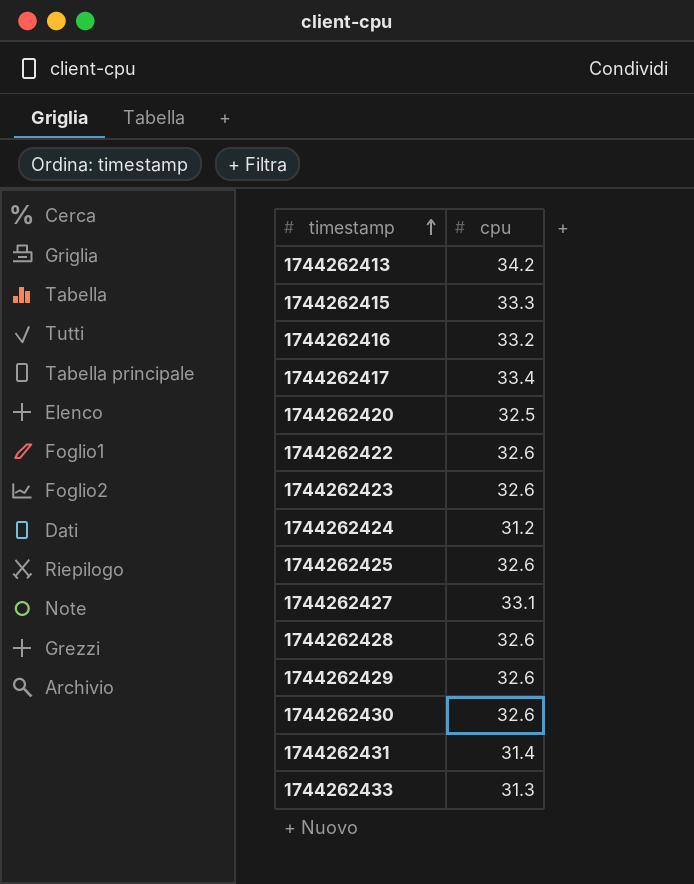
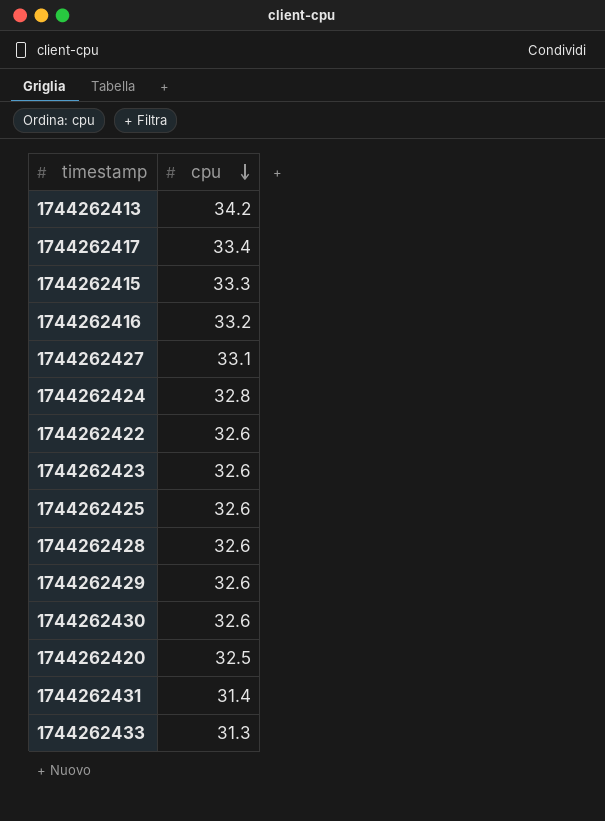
row order: timestamp ascending -> cpu descending
1744262424 | cpu: 31.2 -> 32.8

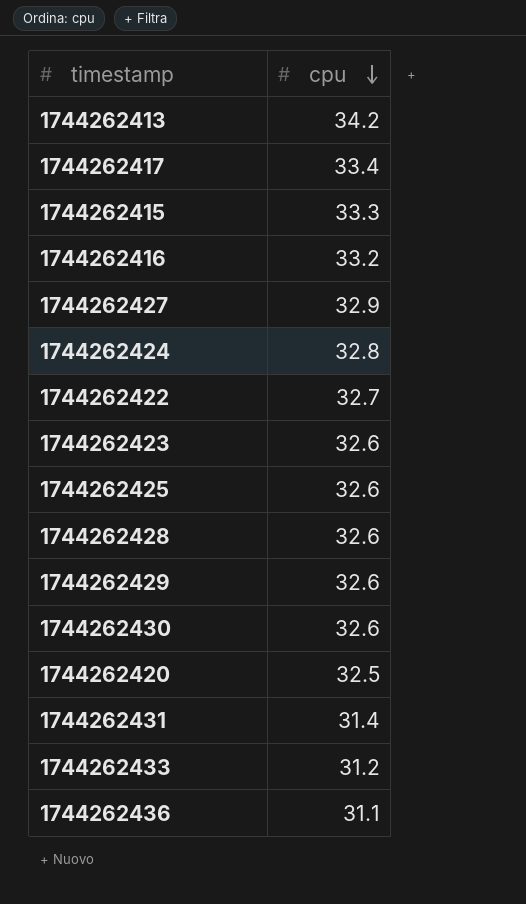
1744262427 | cpu: 33.1 -> 32.9
1744262422 | cpu: 32.6 -> 32.7
1744262433 | cpu: 31.3 -> 31.2
row 1744262436: none -> 31.1

